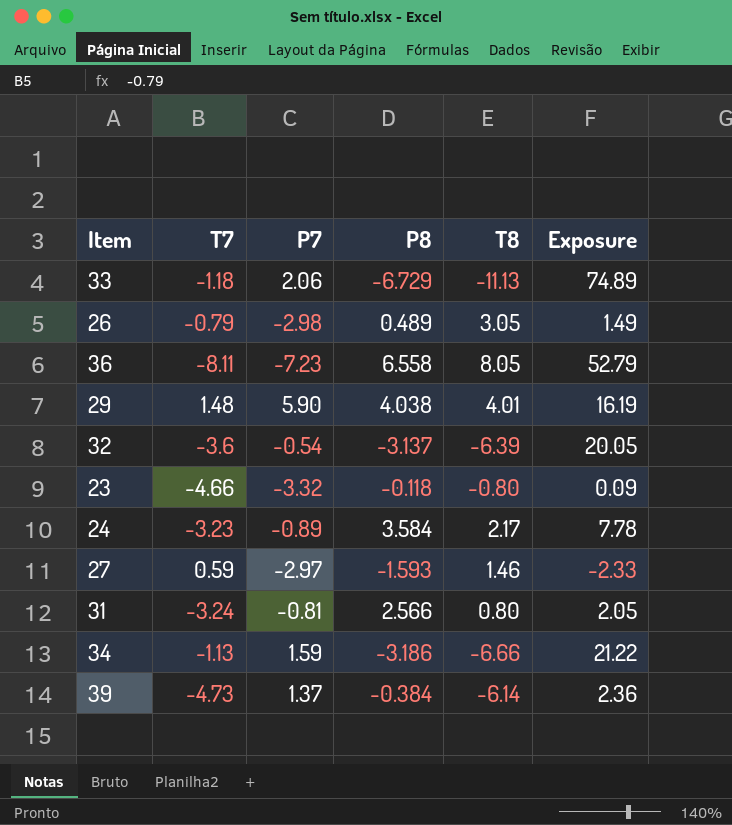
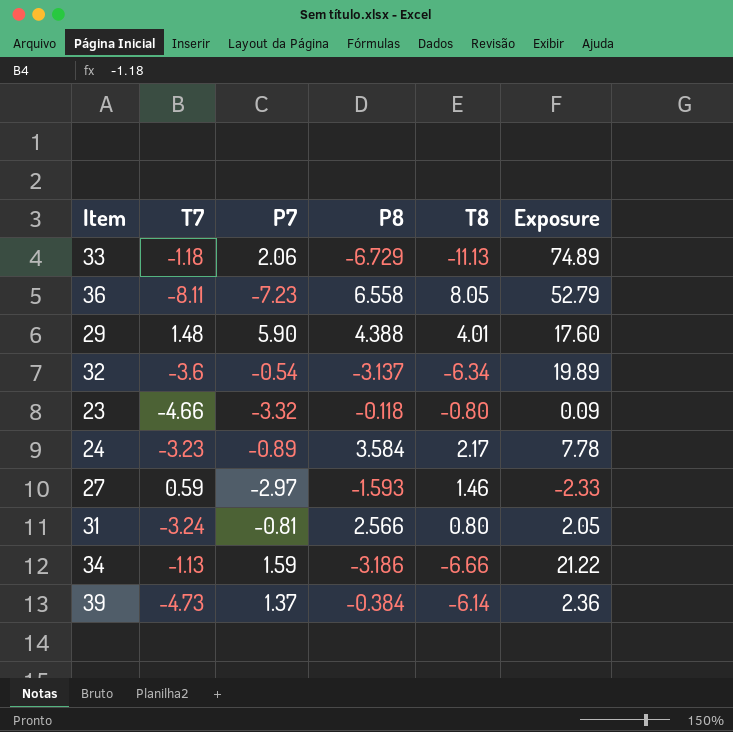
row 26: -0.79 | -2.98 | 0.489 | 3.05 | 1.49 -> none
29 | P8: 4.038 -> 4.388
29 | Exposure: 16.19 -> 17.60
32 | T8: -6.39 -> -6.34
32 | Exposure: 20.05 -> 19.89

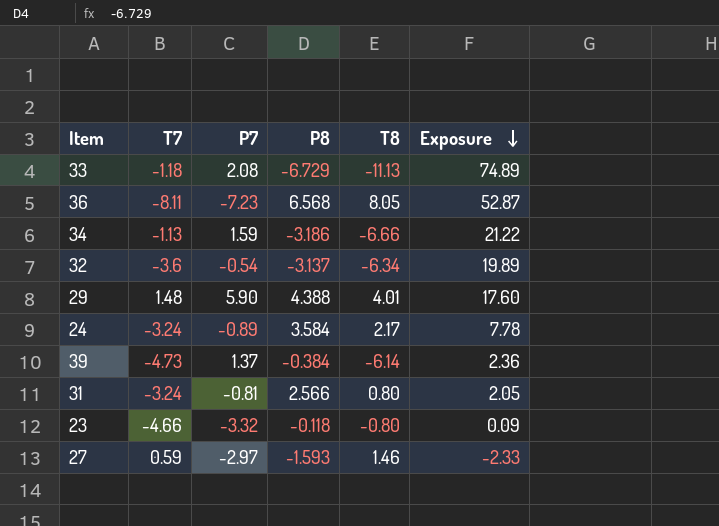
row order: none -> Exposure descending
33 | P7: 2.06 -> 2.08
36 | P8: 6.558 -> 6.568
36 | Exposure: 52.79 -> 52.87
24 | T7: -3.23 -> -3.24

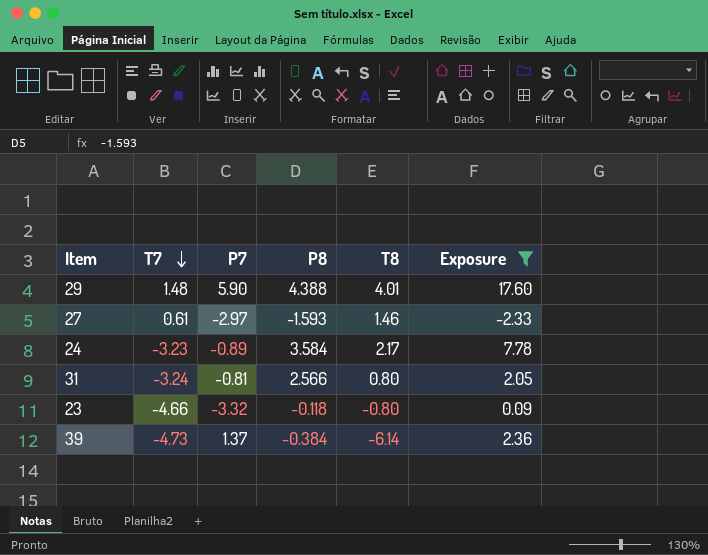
filter: none -> Exposure <= 17.60
row order: Exposure descending -> T7 descending
27 | T7: 0.59 -> 0.61
24 | T7: -3.24 -> -3.23

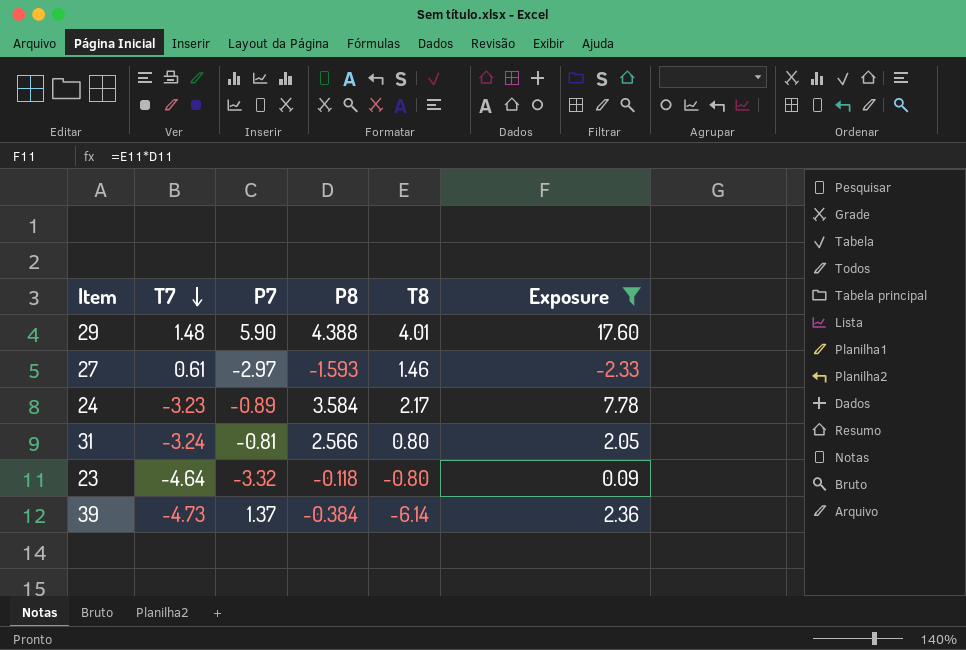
23 | T7: -4.66 -> -4.64

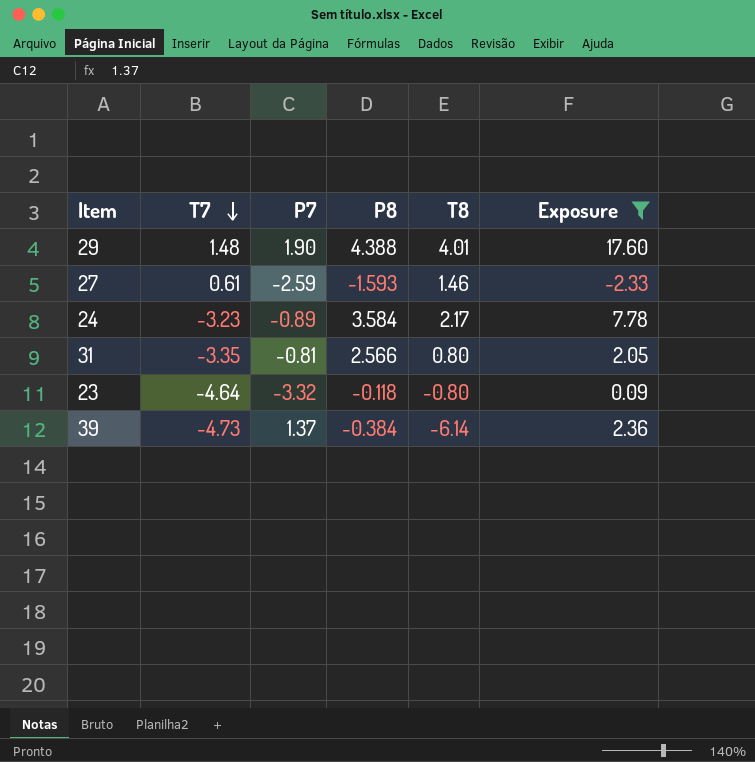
29 | P7: 5.90 -> 1.90
27 | P7: -2.97 -> -2.59
31 | T7: -3.24 -> -3.35

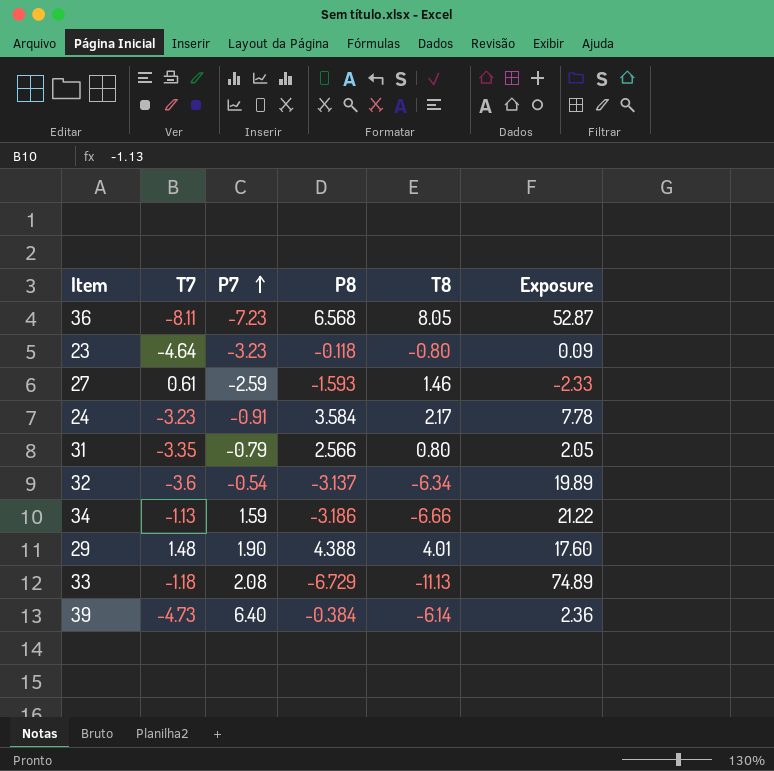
filter: Exposure <= 17.60 -> none
row order: T7 descending -> P7 ascending
23 | P7: -3.32 -> -3.23
24 | P7: -0.89 -> -0.91
31 | P7: -0.81 -> -0.79
39 | P7: 1.37 -> 6.40

